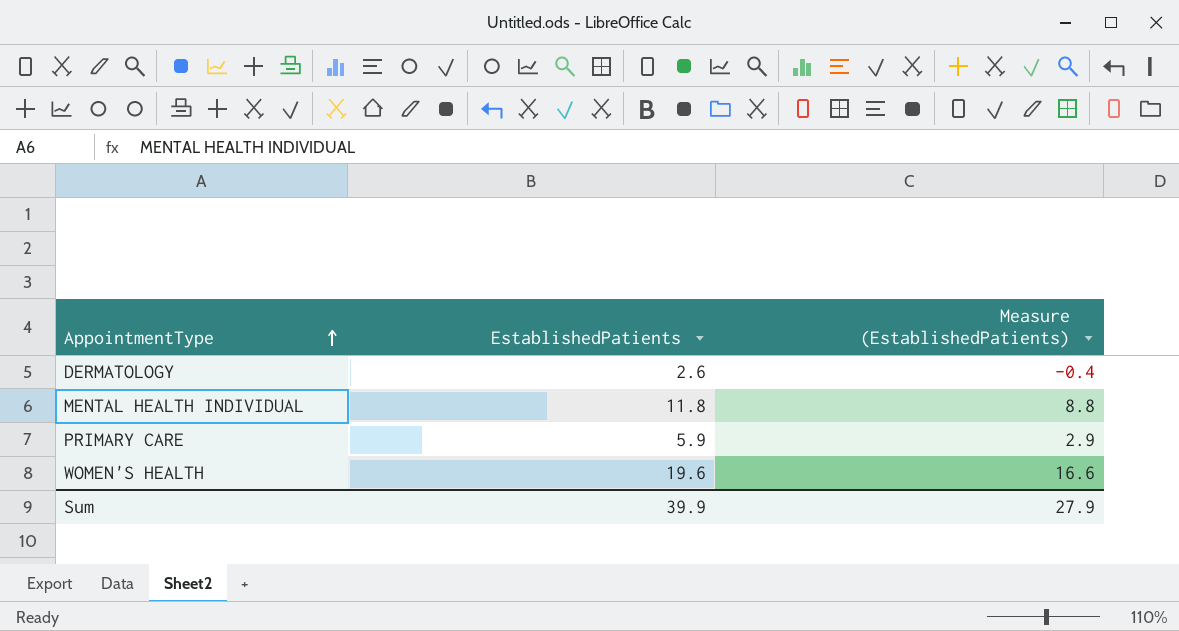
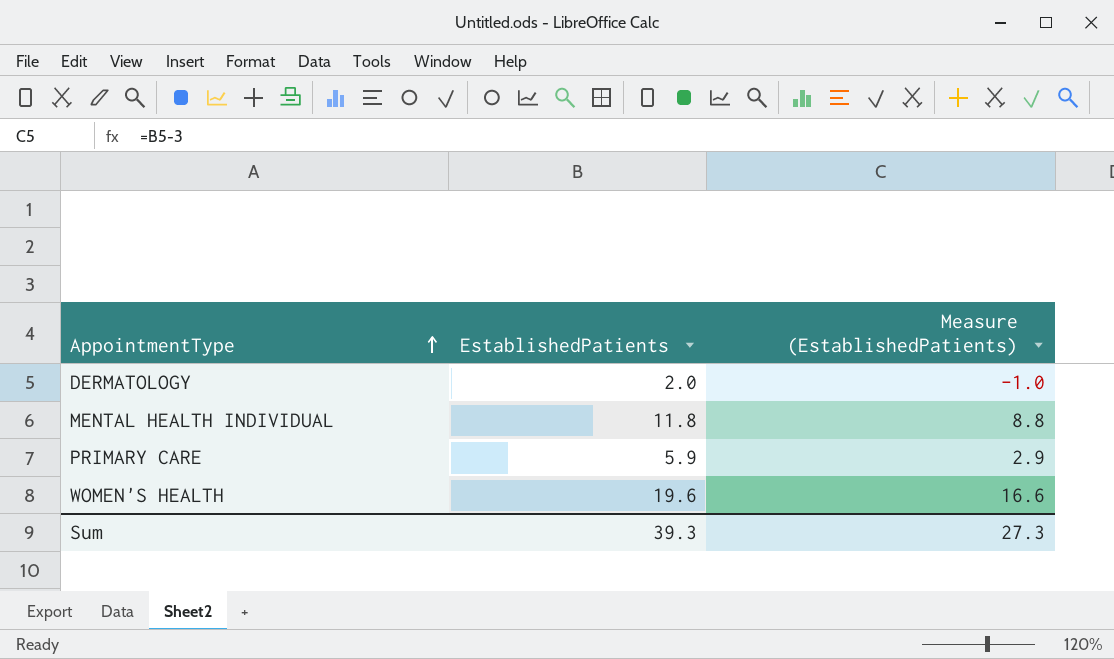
DERMATOLOGY | EstablishedPatients: 2.6 -> 2.0
DERMATOLOGY | Measure (EstablishedPatients): -0.4 -> -1.0
Sum | EstablishedPatients: 39.9 -> 39.3
Sum | Measure (EstablishedPatients): 27.9 -> 27.3

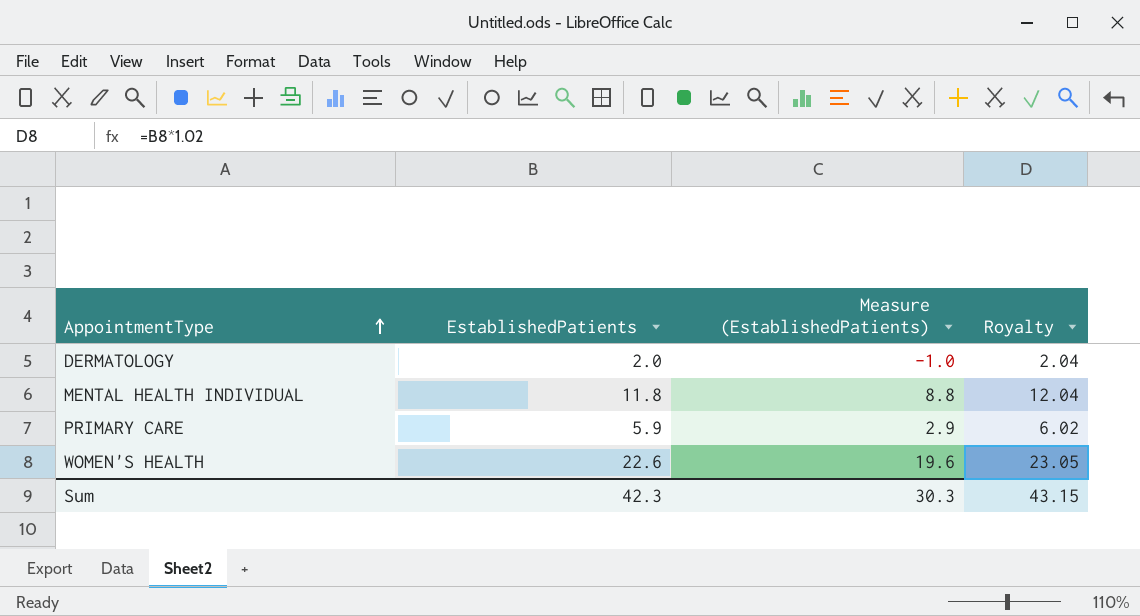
column Royalty | formula: none -> [EstablishedPatients] * 1.02
WOMEN'S HEALTH | EstablishedPatients: 19.6 -> 22.6
WOMEN'S HEALTH | Measure (EstablishedPatients): 16.6 -> 19.6
Sum | EstablishedPatients: 39.3 -> 42.3
Sum | Measure (EstablishedPatients): 27.3 -> 30.3

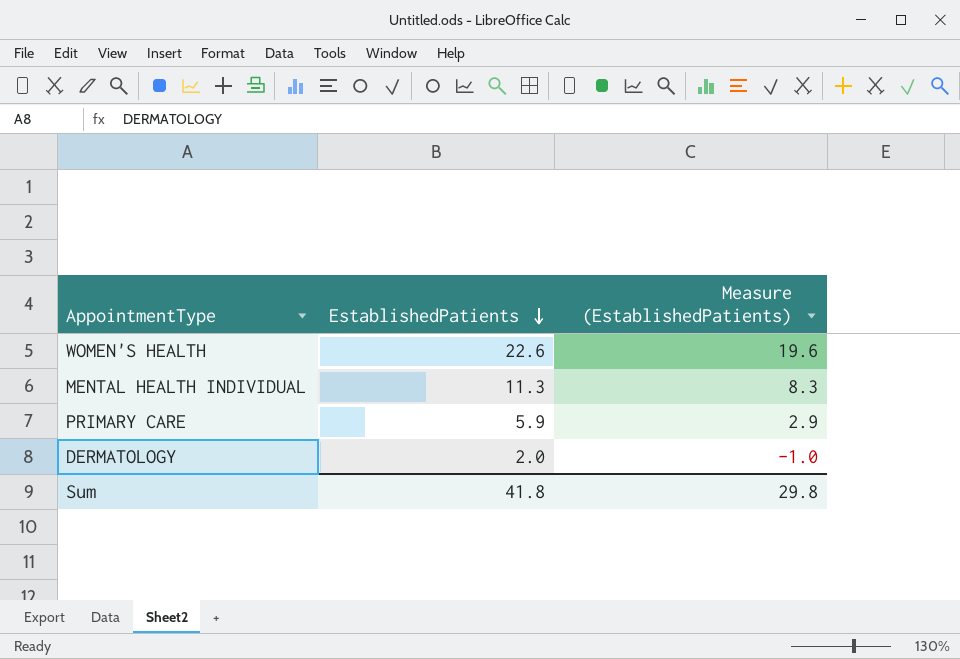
row order: AppointmentType ascending -> EstablishedPatients descending
column Royalty | formula: [EstablishedPatients] * 1.02 -> none
MENTAL HEALTH INDIVIDUAL | EstablishedPatients: 11.8 -> 11.3
MENTAL HEALTH INDIVIDUAL | Measure (EstablishedPatients): 8.8 -> 8.3
Sum | EstablishedPatients: 42.3 -> 41.8
Sum | Measure (EstablishedPatients): 30.3 -> 29.8

